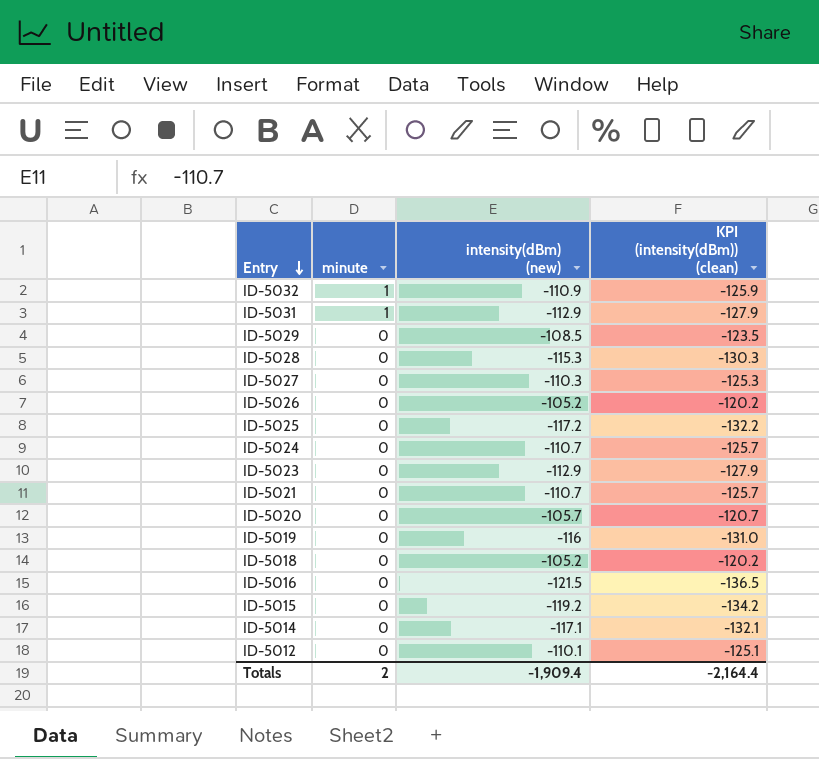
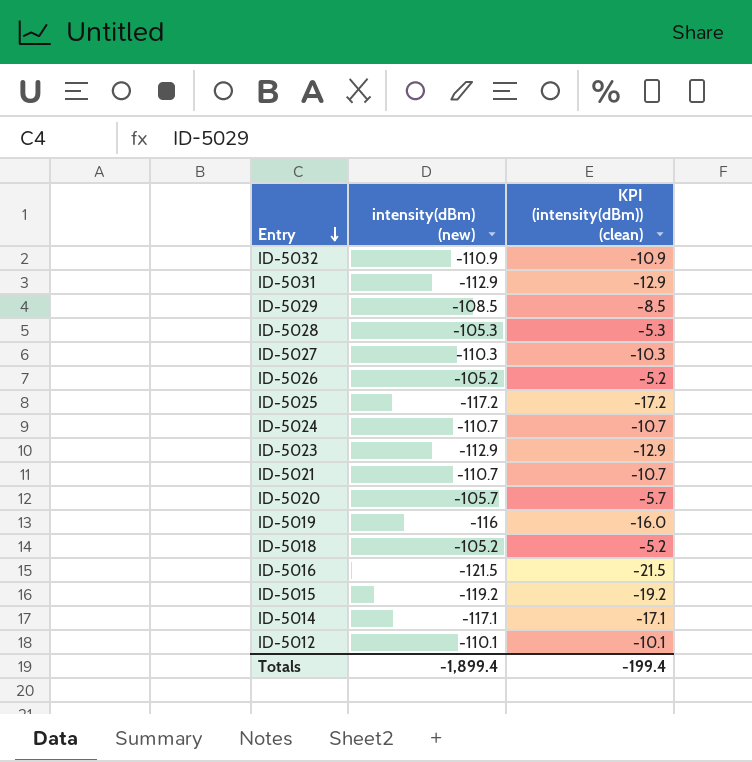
column minute | position: 2 -> none
column KPI (intensity(dBm)) (clean) | formula: [intensity(dBm) (new)] - 15 -> [intensity(dBm) (new)] + 100
ID-5028 | intensity(dBm) (new): -115.3 -> -105.3
Totals | intensity(dBm) (new): -1,909.4 -> -1,899.4
Totals | KPI (intensity(dBm)) (clean): -2,164.4 -> -199.4

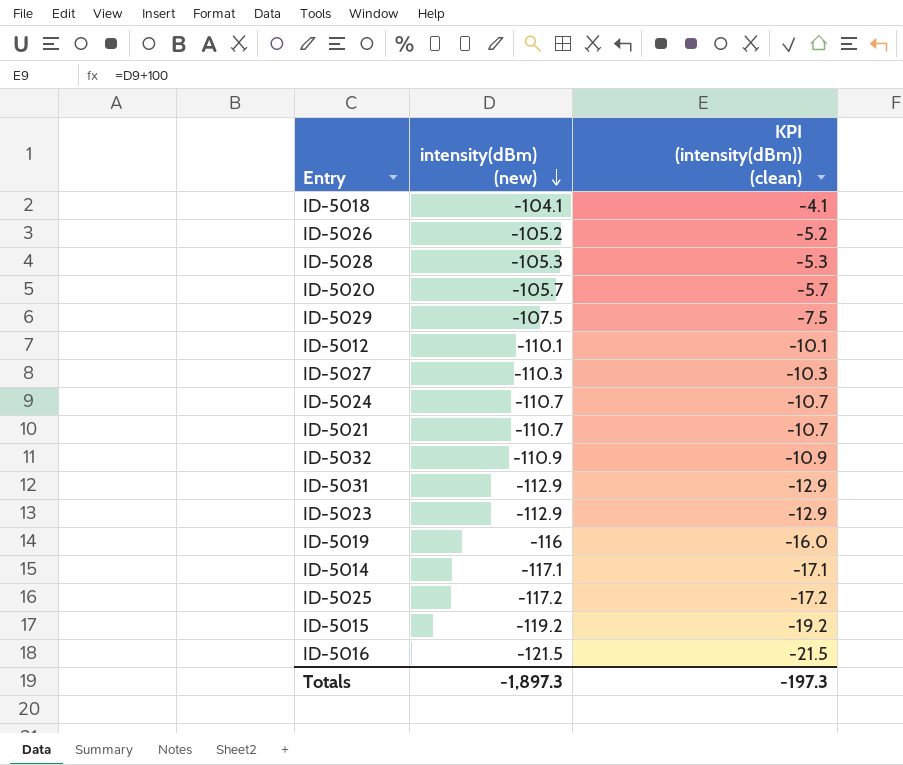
row order: Entry descending -> intensity(dBm) (new) descending
ID-5018 | intensity(dBm) (new): -105.2 -> -104.1
ID-5018 | KPI (intensity(dBm)) (clean): -5.2 -> -4.1
ID-5029 | intensity(dBm) (new): -108.5 -> -107.5
ID-5029 | KPI (intensity(dBm)) (clean): -8.5 -> -7.5
Totals | intensity(dBm) (new): -1,899.4 -> -1,897.3
Totals | KPI (intensity(dBm)) (clean): -199.4 -> -197.3

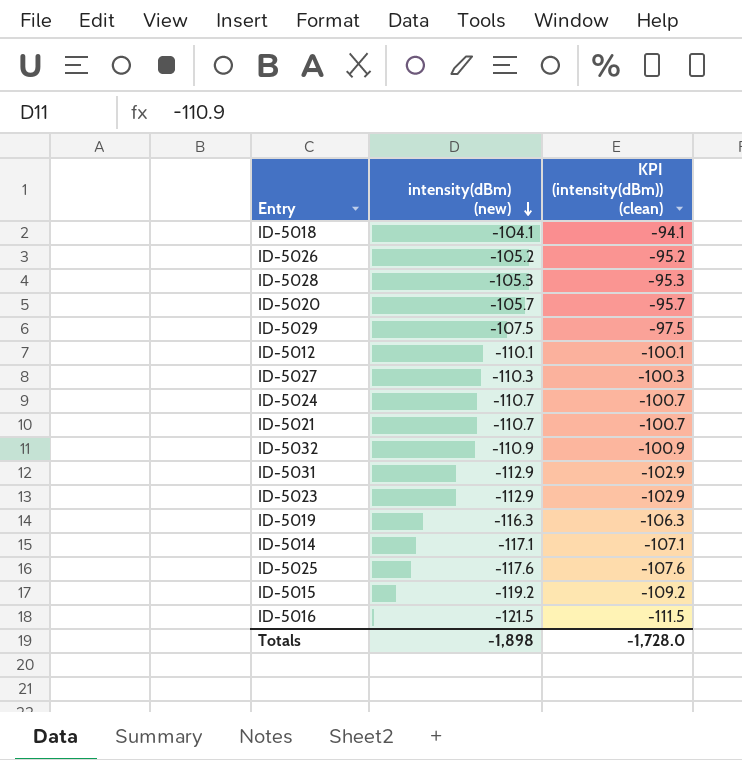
column KPI (intensity(dBm)) (clean) | formula: [intensity(dBm) (new)] + 100 -> [intensity(dBm) (new)] + 10
ID-5019 | intensity(dBm) (new): -116 -> -116.3
ID-5025 | intensity(dBm) (new): -117.2 -> -117.6
Totals | intensity(dBm) (new): -1,897.3 -> -1,898
Totals | KPI (intensity(dBm)) (clean): -197.3 -> -1,728.0

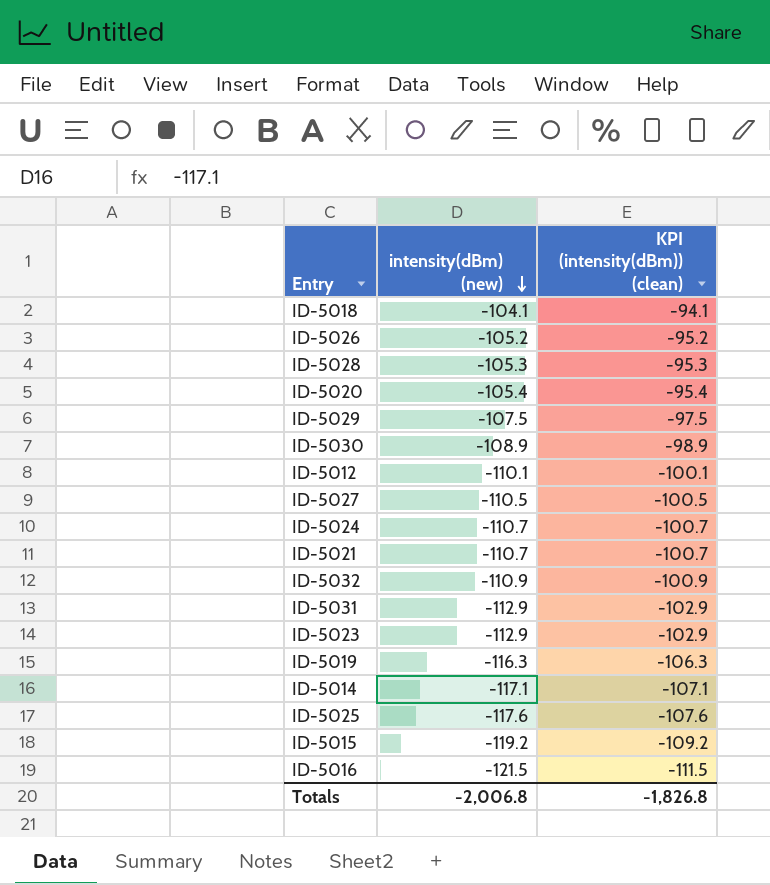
ID-5020 | intensity(dBm) (new): -105.7 -> -105.4
ID-5020 | KPI (intensity(dBm)) (clean): -95.7 -> -95.4
row ID-5030: none -> -108.9 | -98.9
ID-5027 | intensity(dBm) (new): -110.3 -> -110.5
ID-5027 | KPI (intensity(dBm)) (clean): -100.3 -> -100.5
Totals | intensity(dBm) (new): -1,898 -> -2,006.8
Totals | KPI (intensity(dBm)) (clean): -1,728.0 -> -1,826.8

